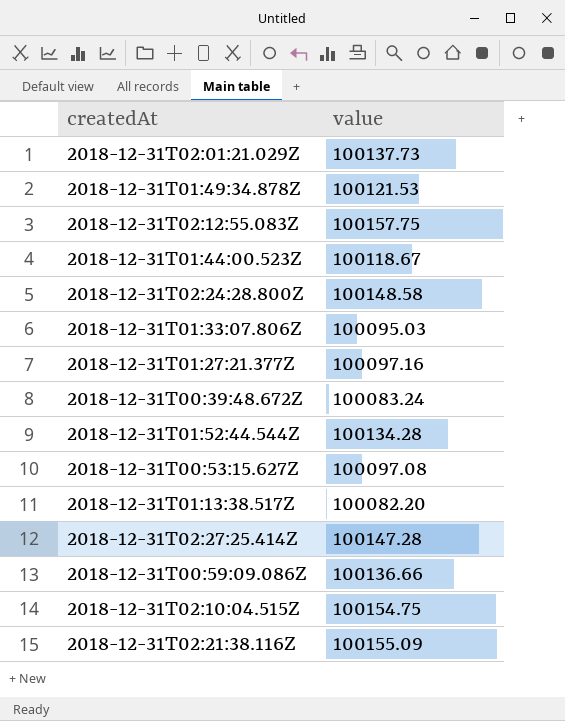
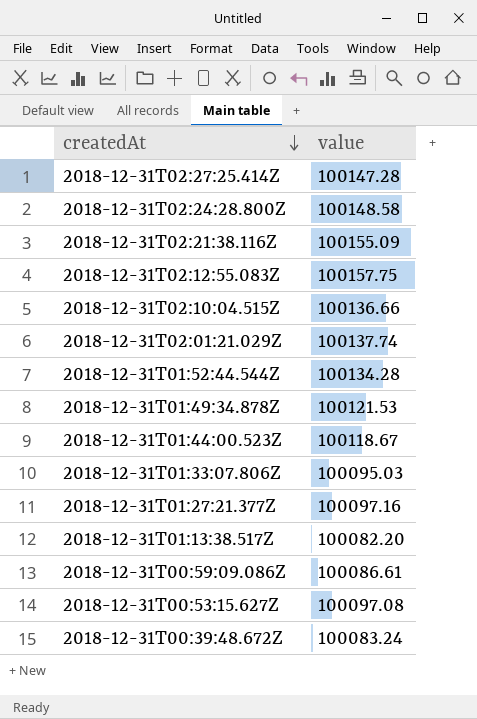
row order: none -> createdAt descending
2018-12-31T02:10:04.515Z | value: 100154.75 -> 100136.66
2018-12-31T02:01:21.029Z | value: 100137.73 -> 100137.74
2018-12-31T00:59:09.086Z | value: 100136.66 -> 100086.61

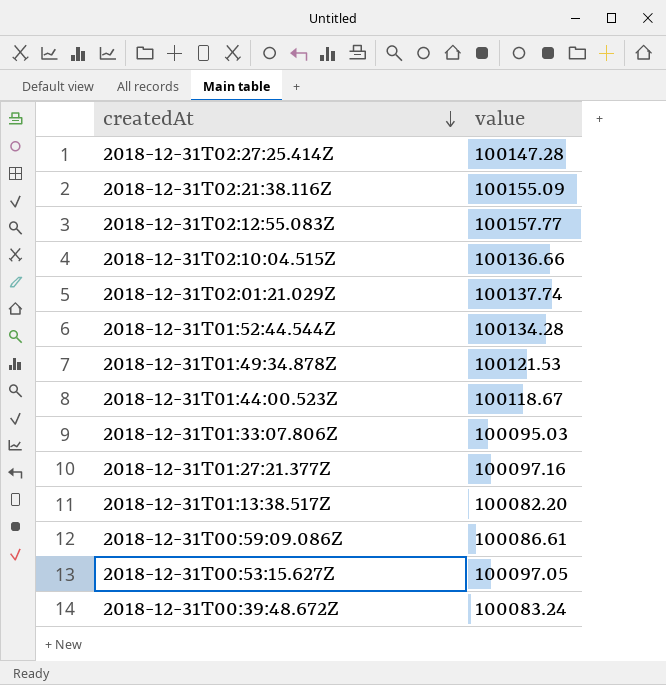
row 2018-12-31T02:24:28.800Z: 100148.58 -> none
2018-12-31T02:12:55.083Z | value: 100157.75 -> 100157.77
2018-12-31T00:53:15.627Z | value: 100097.08 -> 100097.05

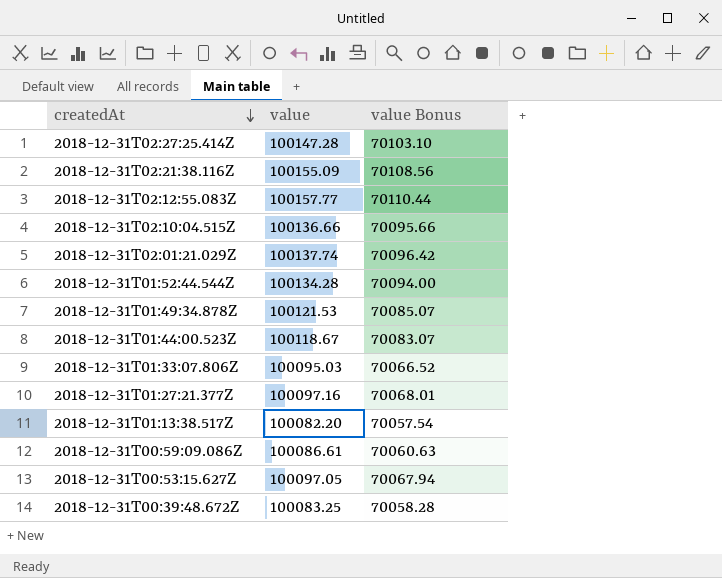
column value Bonus | formula: none -> [value] * 0.7
2018-12-31T00:39:48.672Z | value: 100083.24 -> 100083.25

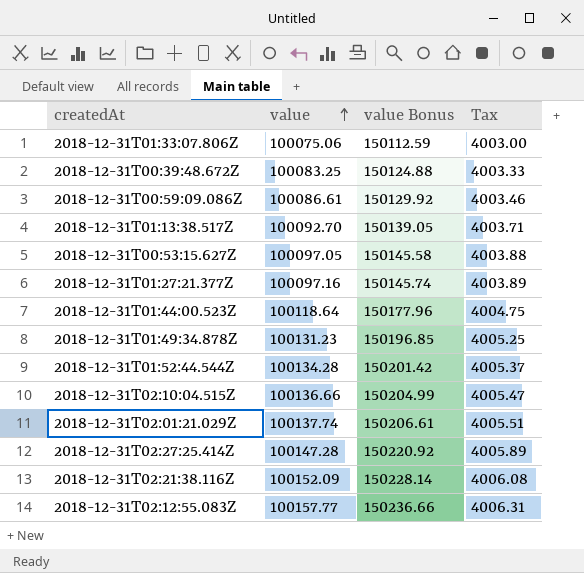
row order: createdAt descending -> value ascending
column value Bonus | formula: [value] * 0.7 -> [value] * 1.5
column Tax | formula: none -> [value] * 0.04
2018-12-31T01:33:07.806Z | value: 100095.03 -> 100075.06
2018-12-31T01:13:38.517Z | value: 100082.20 -> 100092.70
2018-12-31T01:44:00.523Z | value: 100118.67 -> 100118.64
2018-12-31T01:49:34.878Z | value: 100121.53 -> 100131.23
2018-12-31T02:21:38.116Z | value: 100155.09 -> 100152.09

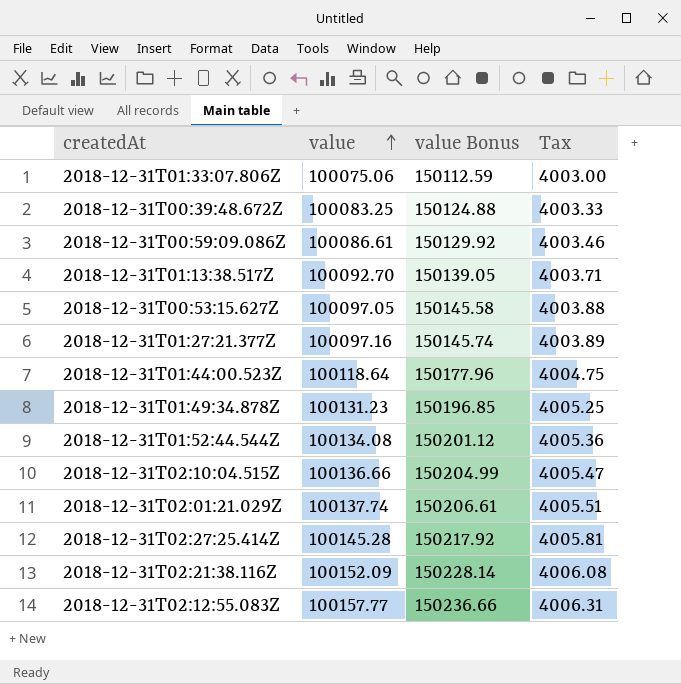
2018-12-31T01:52:44.544Z | value: 100134.28 -> 100134.08
2018-12-31T01:52:44.544Z | value Bonus: 150201.42 -> 150201.12
2018-12-31T01:52:44.544Z | Tax: 4005.37 -> 4005.36
2018-12-31T02:27:25.414Z | value: 100147.28 -> 100145.28
2018-12-31T02:27:25.414Z | value Bonus: 150220.92 -> 150217.92
2018-12-31T02:27:25.414Z | Tax: 4005.89 -> 4005.81

